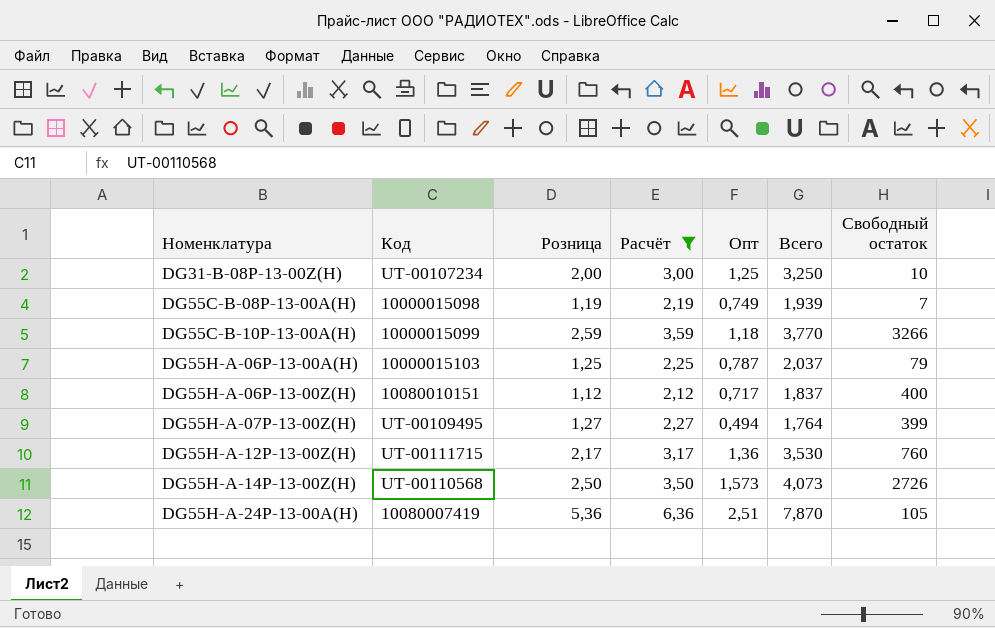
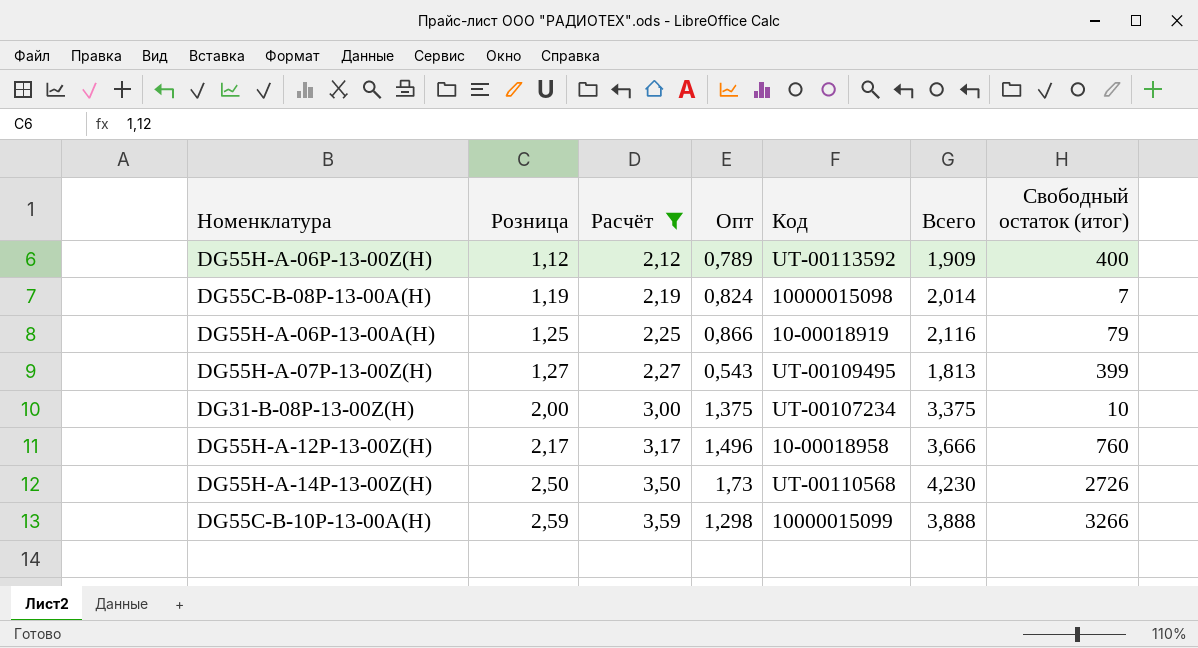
row order: Номенклатура ascending -> Розница ascending
column Код | position: 2 -> 5
column name: Свободный остаток -> Свободный остаток (итог)
row DG55H-A-24P-13-00A(H): 10080007419 | 5,36 | 6,36 | 2,51 | 7,870 | 105 -> none
DG55H-A-06P-13-00Z(H) | Опт: 0,717 -> 0,789
DG55H-A-06P-13-00Z(H) | Код: 10080010151 -> UT-00113592
DG55H-A-06P-13-00Z(H) | Всего: 1,837 -> 1,909
DG55C-B-08P-13-00A(H) | Опт: 0,749 -> 0,824
DG55C-B-08P-13-00A(H) | Всего: 1,939 -> 2,014
DG55H-A-06P-13-00A(H) | Опт: 0,787 -> 0,866
DG55H-A-06P-13-00A(H) | Код: 10000015103 -> 10-00018919
DG55H-A-06P-13-00A(H) | Всего: 2,037 -> 2,116
DG55H-A-07P-13-00Z(H) | Опт: 0,494 -> 0,543
DG55H-A-07P-13-00Z(H) | Всего: 1,764 -> 1,813
DG31-B-08P-13-00Z(H) | Опт: 1,25 -> 1,375
DG31-B-08P-13-00Z(H) | Всего: 3,250 -> 3,375
DG55H-A-12P-13-00Z(H) | Опт: 1,36 -> 1,496
DG55H-A-12P-13-00Z(H) | Код: UT-00111715 -> 10-00018958
DG55H-A-12P-13-00Z(H) | Всего: 3,530 -> 3,666
DG55H-A-14P-13-00Z(H) | Опт: 1,573 -> 1,73
DG55H-A-14P-13-00Z(H) | Всего: 4,073 -> 4,230
DG55C-B-10P-13-00A(H) | Опт: 1,18 -> 1,298
DG55C-B-10P-13-00A(H) | Всего: 3,770 -> 3,888

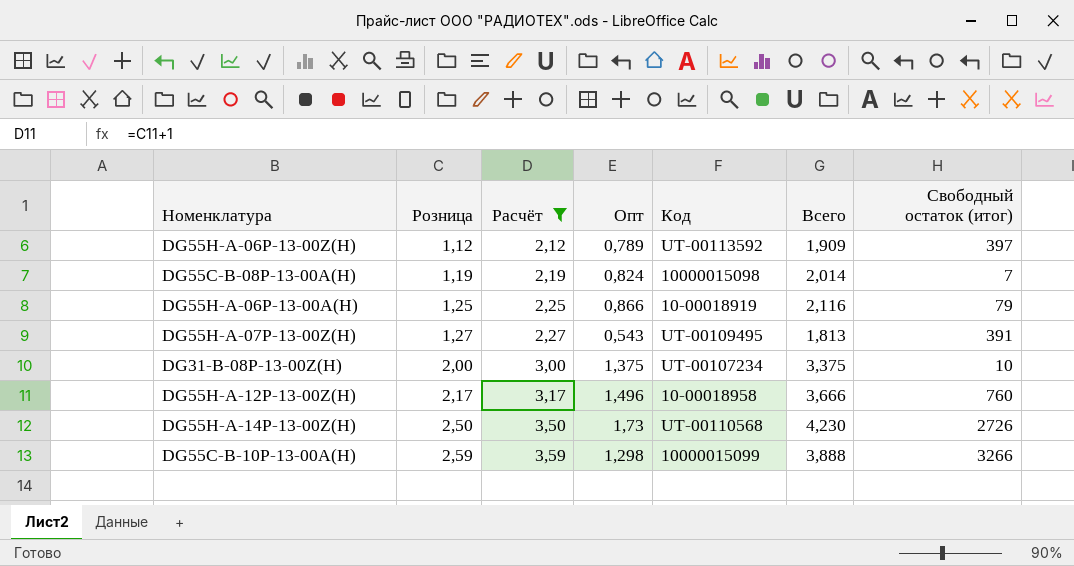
DG55H-A-06P-13-00Z(H) | Свободный остаток (итог): 400 -> 397
DG55H-A-07P-13-00Z(H) | Свободный остаток (итог): 399 -> 391

